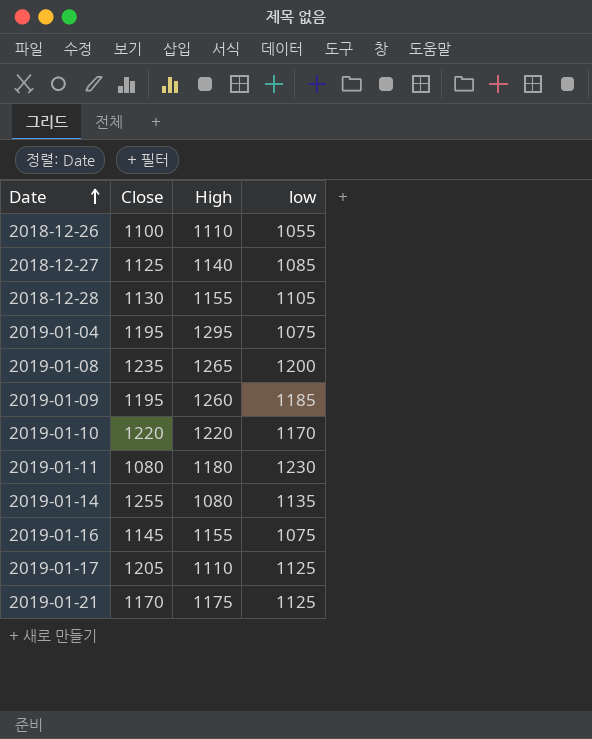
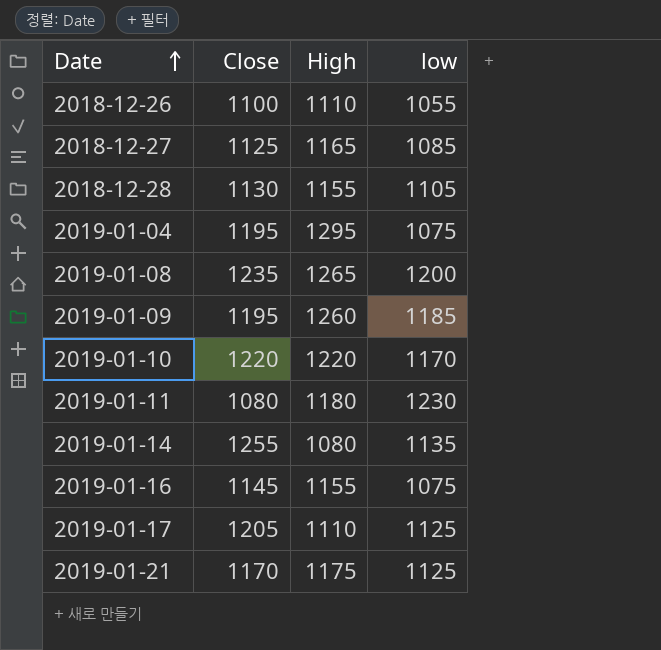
2018-12-27 | High: 1140 -> 1165

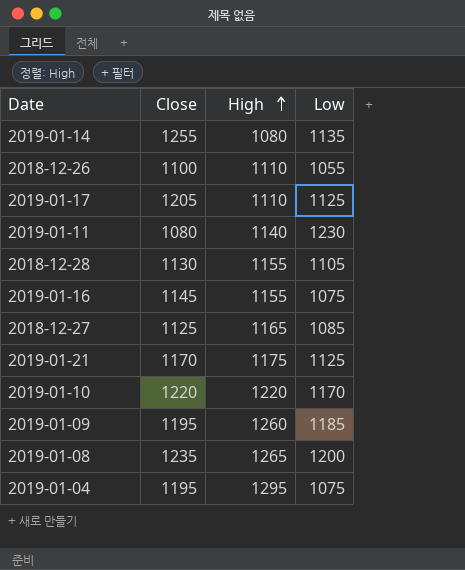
row order: Date ascending -> High ascending
column name: low -> Low
2019-01-11 | High: 1180 -> 1140

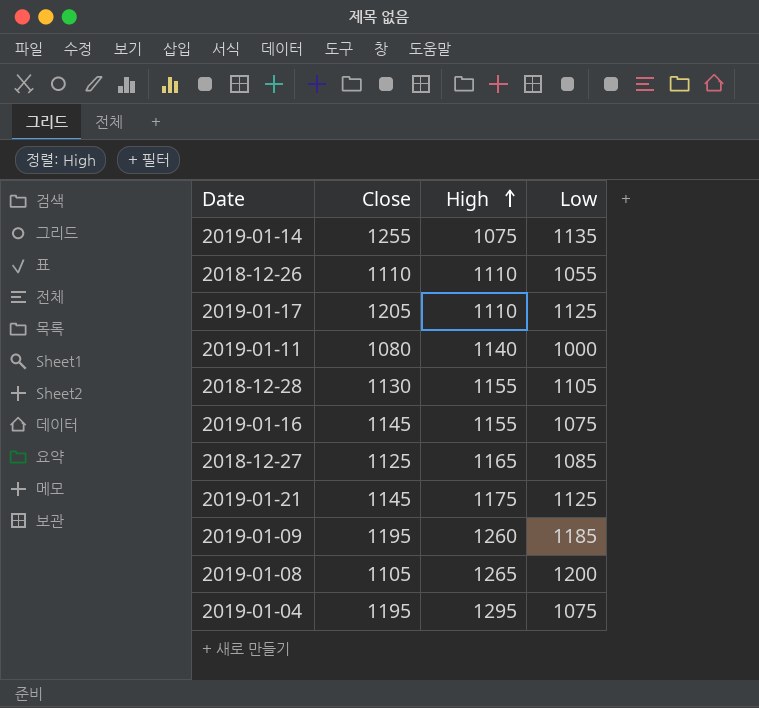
row 2019-01-10: 1220 | 1220 | 1170 -> none
2019-01-14 | High: 1080 -> 1075
2018-12-26 | Close: 1100 -> 1110
2019-01-11 | Low: 1230 -> 1000
2019-01-21 | Close: 1170 -> 1145
2019-01-08 | Close: 1235 -> 1105

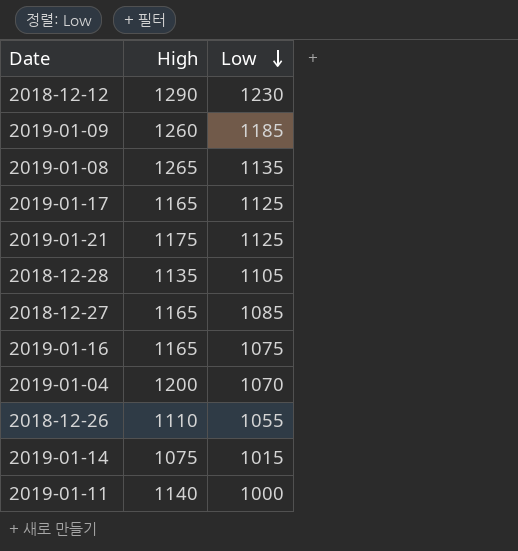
row order: High ascending -> Low descending
column Close | position: 2 -> none
row 2018-12-12: none -> 1290 | 1230
2019-01-08 | Low: 1200 -> 1135
2019-01-17 | High: 1110 -> 1165
2018-12-28 | High: 1155 -> 1135
2019-01-16 | High: 1155 -> 1165
2019-01-04 | High: 1295 -> 1200
2019-01-04 | Low: 1075 -> 1070
2019-01-14 | Low: 1135 -> 1015

